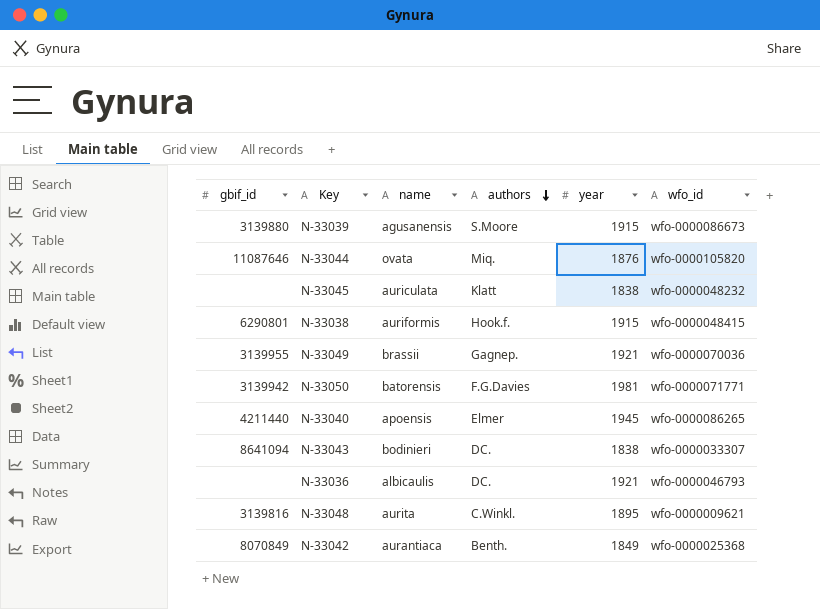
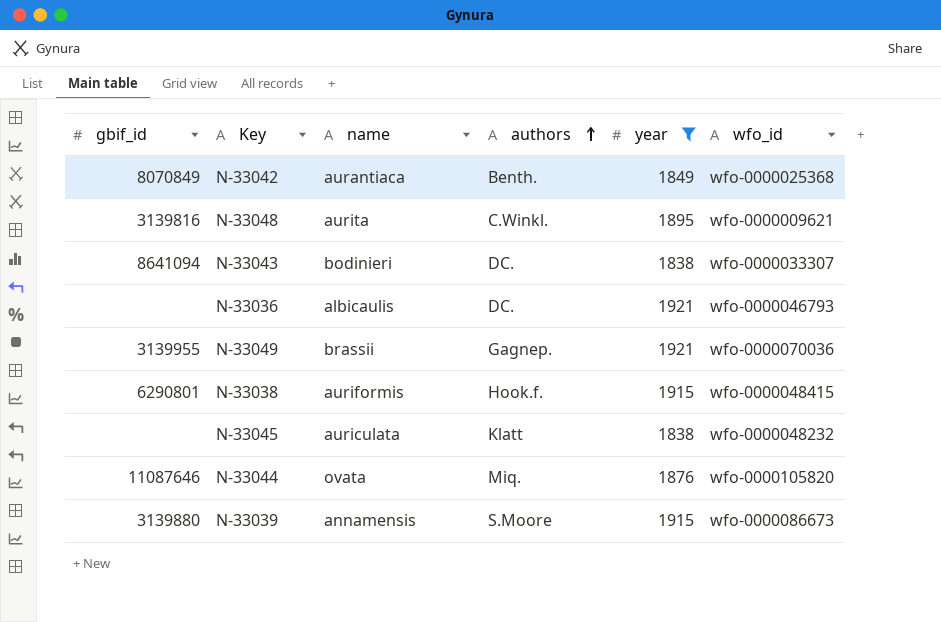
filter: none -> year <= 1921
row order: authors descending -> authors ascending
N-33039 | name: agusanensis -> annamensis

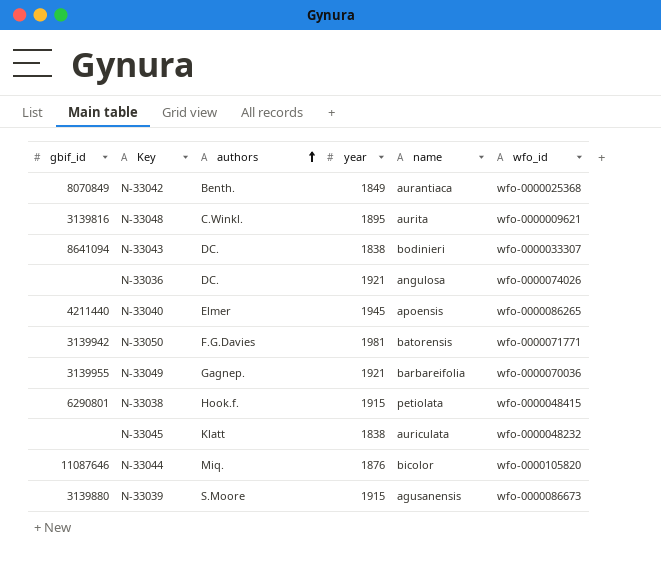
filter: year <= 1921 -> none
column name | position: 3 -> 5
N-33036 | name: albicaulis -> angulosa
N-33036 | wfo_id: wfo-0000046793 -> wfo-0000074026
N-33049 | name: brassii -> barbareifolia
N-33038 | name: auriformis -> petiolata
N-33044 | name: ovata -> bicolor
N-33039 | name: annamensis -> agusanensis

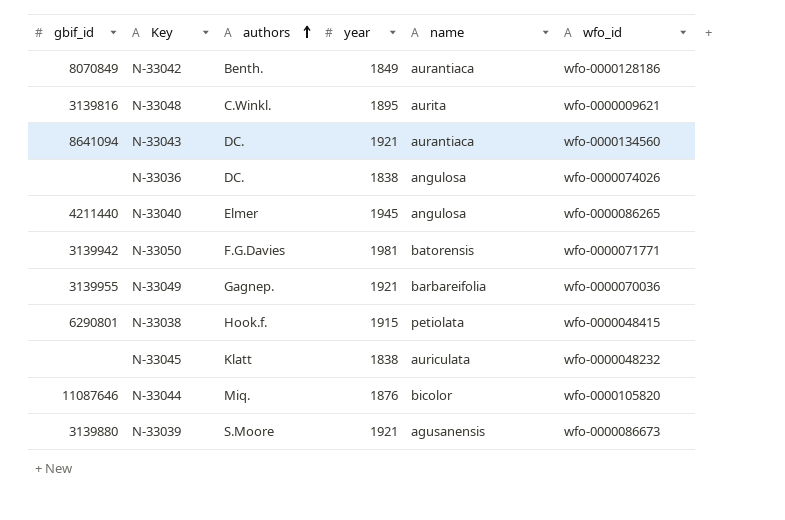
N-33042 | wfo_id: wfo-0000025368 -> wfo-0000128186
N-33043 | year: 1838 -> 1921
N-33043 | name: bodinieri -> aurantiaca
N-33043 | wfo_id: wfo-0000033307 -> wfo-0000134560
N-33036 | year: 1921 -> 1838
N-33040 | name: apoensis -> angulosa
N-33039 | year: 1915 -> 1921

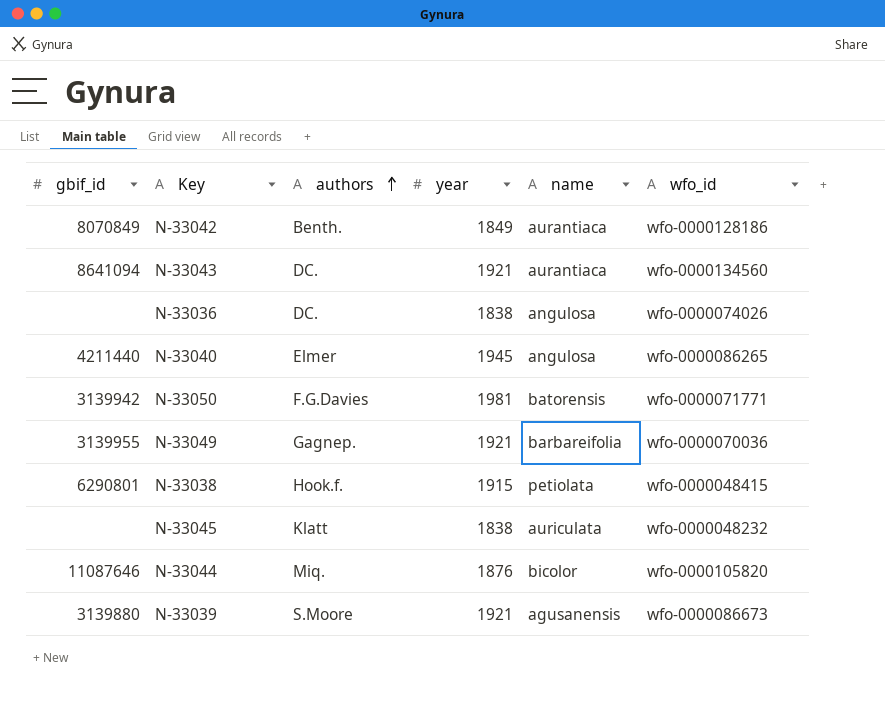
row N-33048: 3139816 | C.Winkl. | 1895 | aurita | wfo-0000009621 -> none

